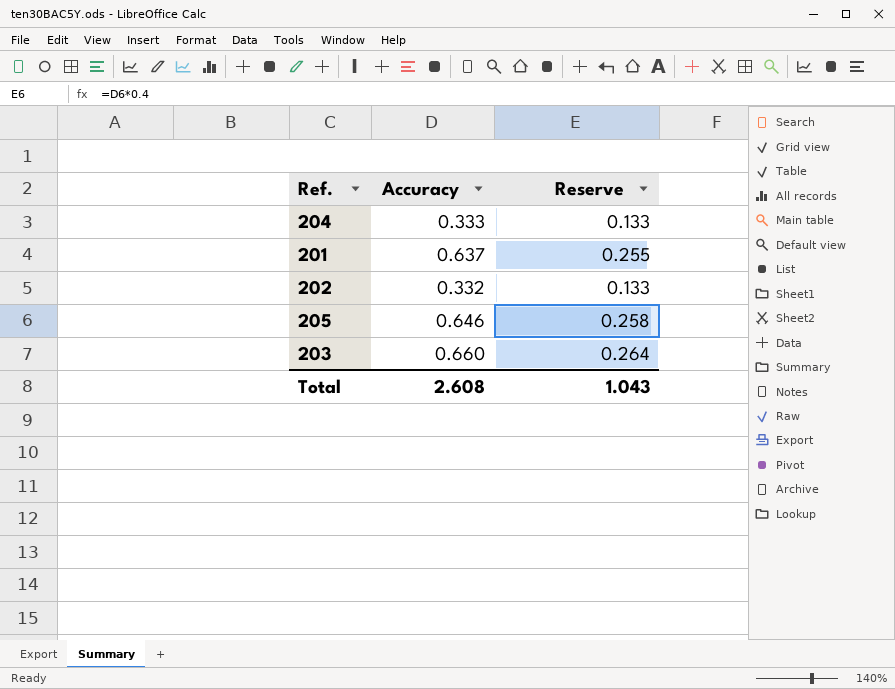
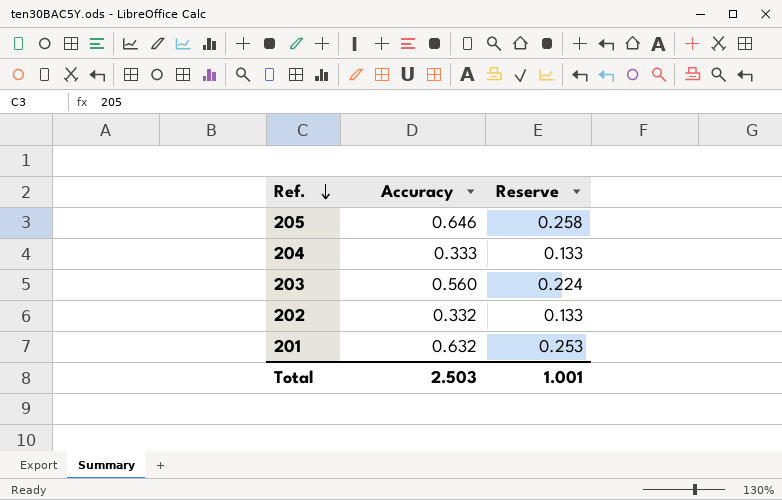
row order: none -> Ref. descending
203 | Accuracy: 0.660 -> 0.560
203 | Reserve: 0.264 -> 0.224
201 | Accuracy: 0.637 -> 0.632
201 | Reserve: 0.255 -> 0.253
Total | Accuracy: 2.608 -> 2.503
Total | Reserve: 1.043 -> 1.001

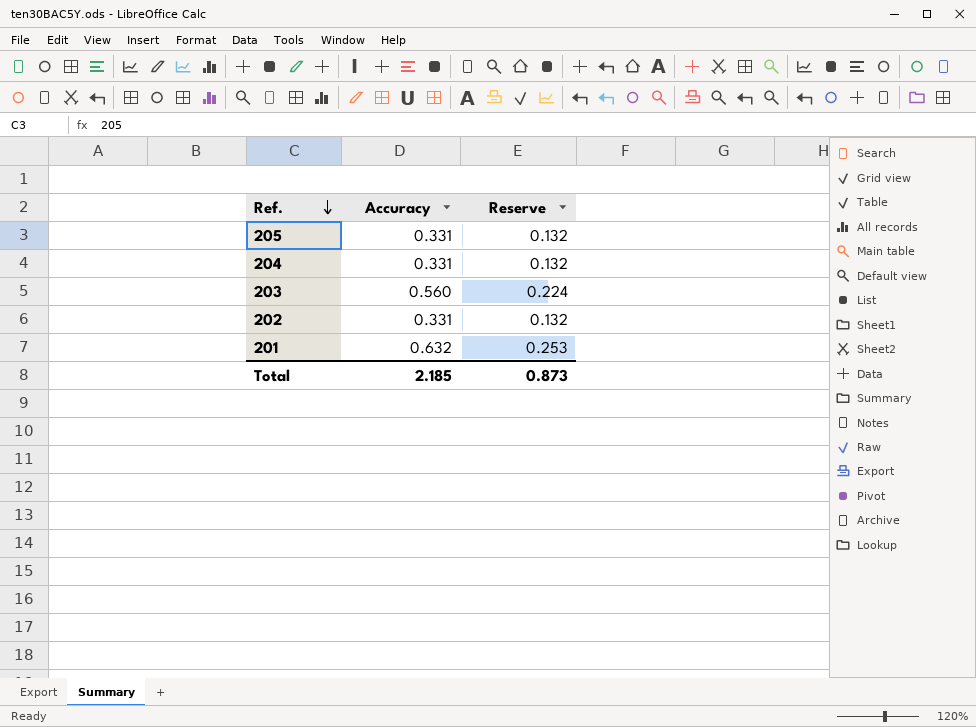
205 | Accuracy: 0.646 -> 0.331
205 | Reserve: 0.258 -> 0.132
204 | Accuracy: 0.333 -> 0.331
204 | Reserve: 0.133 -> 0.132
202 | Accuracy: 0.332 -> 0.331
202 | Reserve: 0.133 -> 0.132
Total | Accuracy: 2.503 -> 2.185
Total | Reserve: 1.001 -> 0.873

